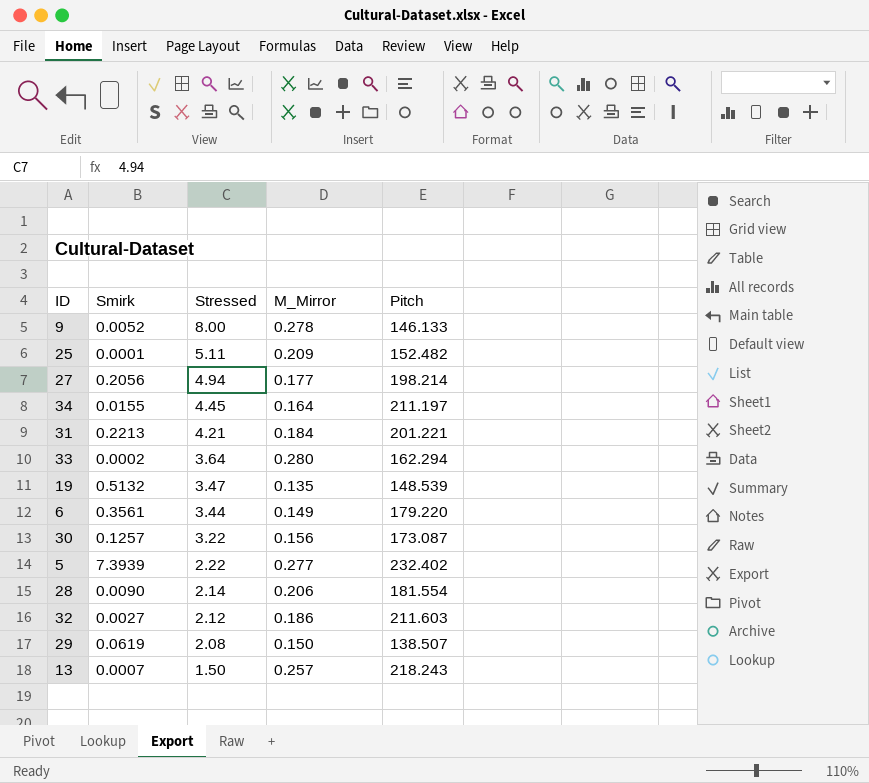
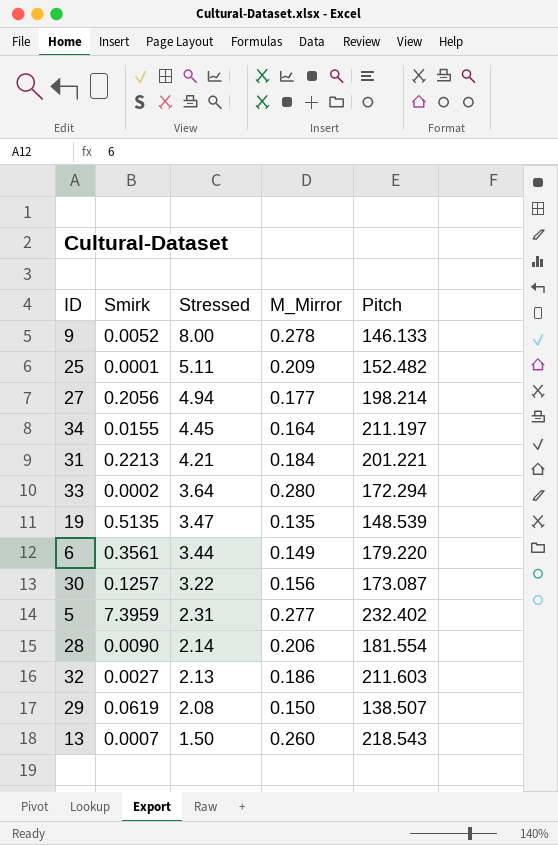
33 | Pitch: 162.294 -> 172.294
19 | Smirk: 0.5132 -> 0.5135
5 | Smirk: 7.3939 -> 7.3959
5 | Stressed: 2.22 -> 2.31
32 | Stressed: 2.12 -> 2.13
13 | M_Mirror: 0.257 -> 0.260
13 | Pitch: 218.243 -> 218.543

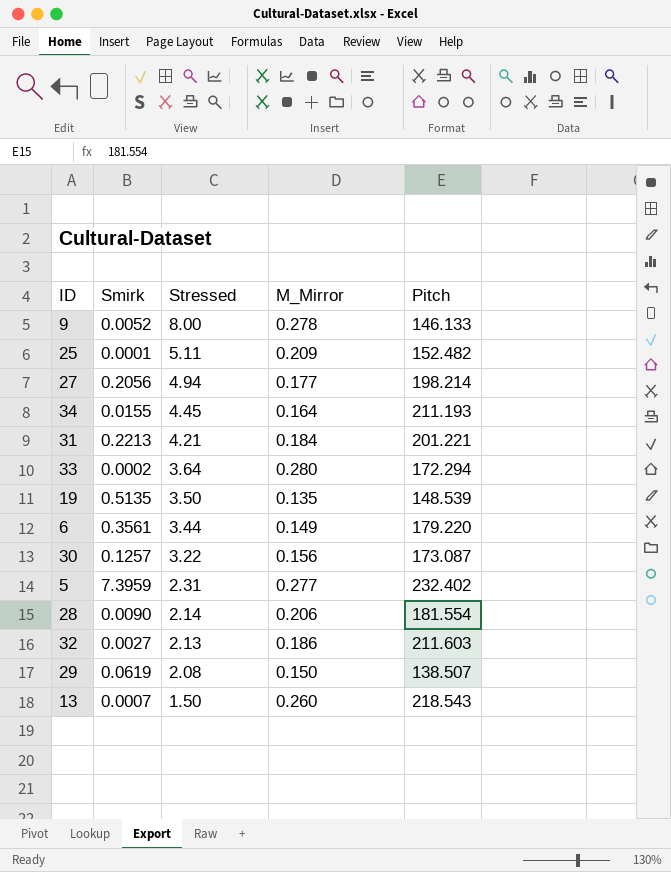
34 | Pitch: 211.197 -> 211.193
19 | Stressed: 3.47 -> 3.50

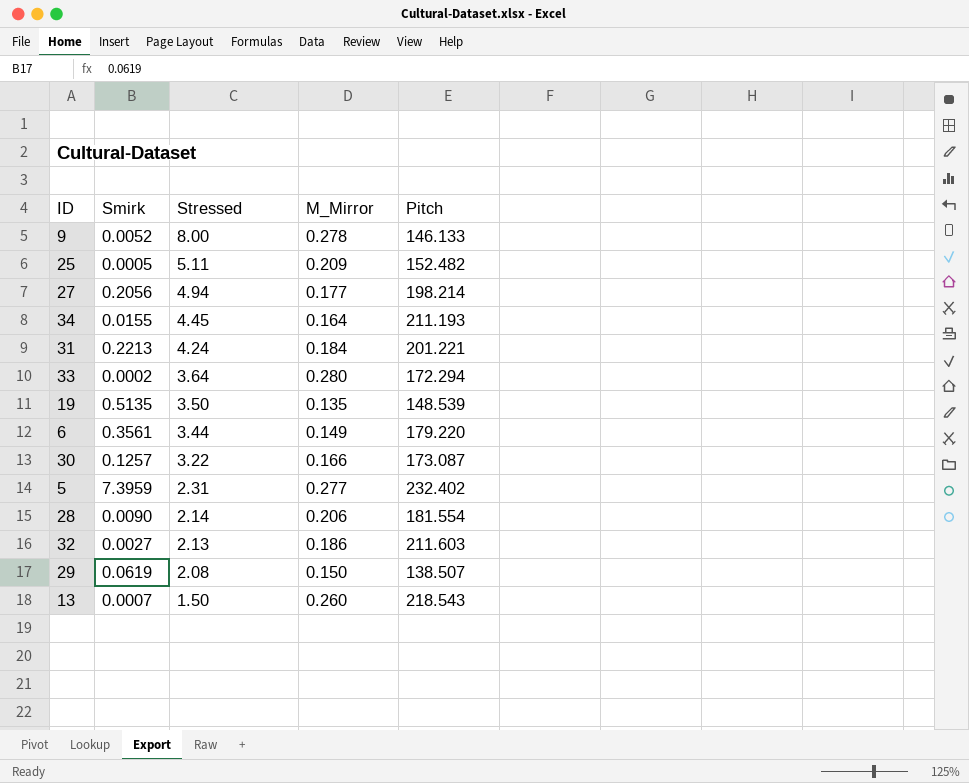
25 | Smirk: 0.0001 -> 0.0005
31 | Stressed: 4.21 -> 4.24
30 | M_Mirror: 0.156 -> 0.166

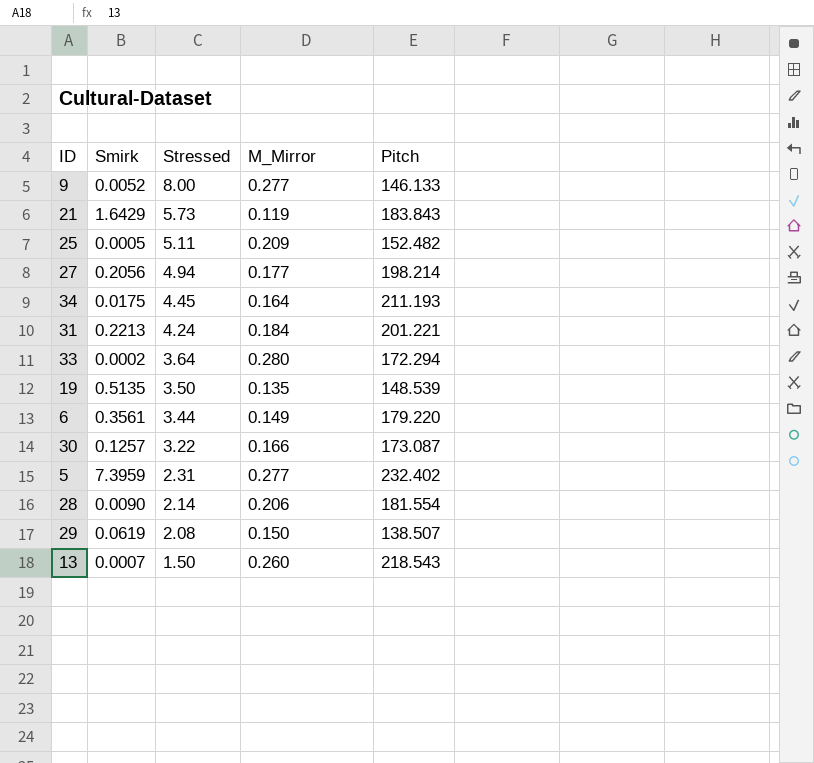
row 32: 0.0027 | 2.13 | 0.186 | 211.603 -> none
9 | M_Mirror: 0.278 -> 0.277
row 21: none -> 1.6429 | 5.73 | 0.119 | 183.843
34 | Smirk: 0.0155 -> 0.0175

